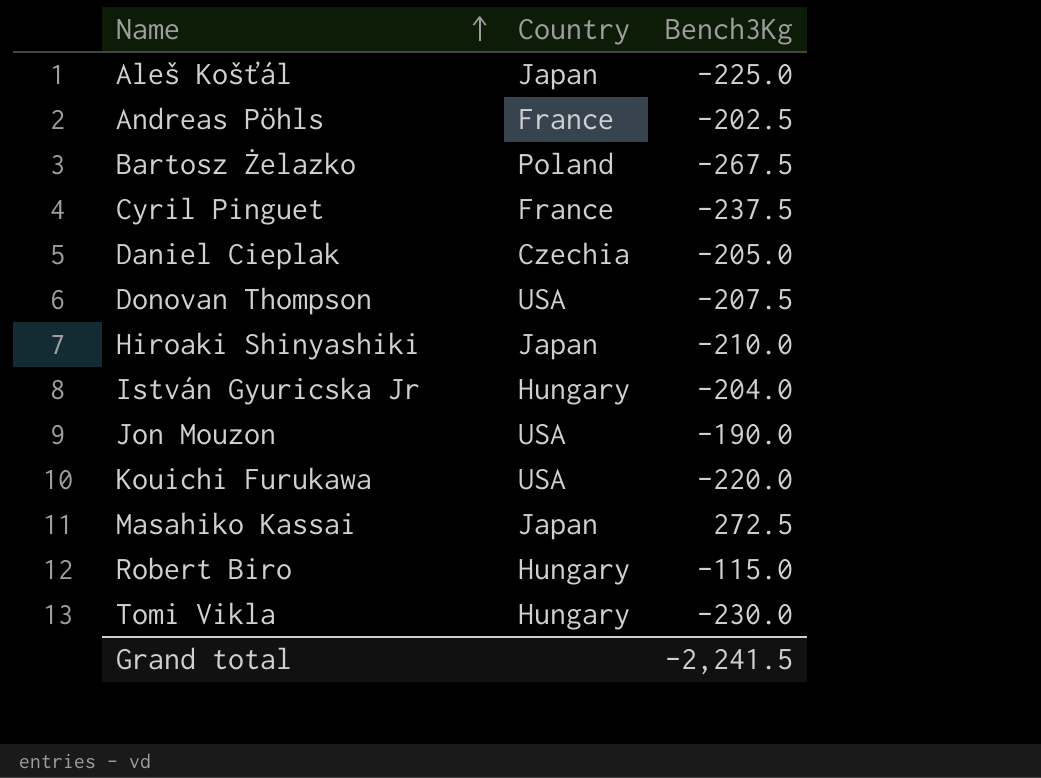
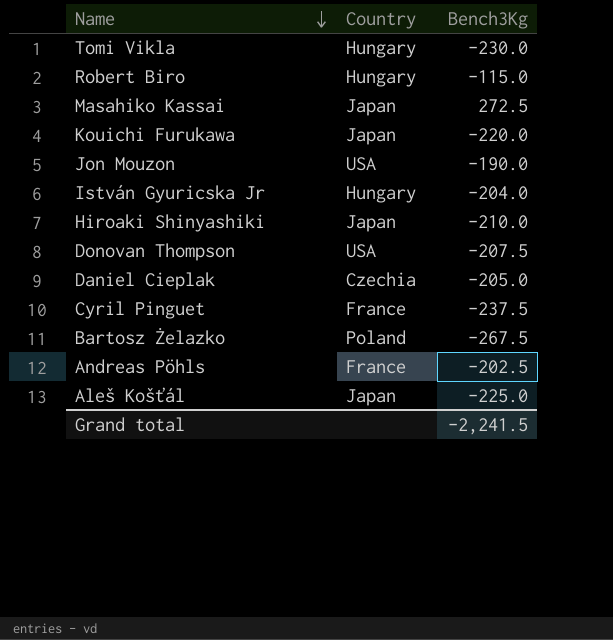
row order: Name ascending -> Name descending
Kouichi Furukawa | Country: USA -> Japan

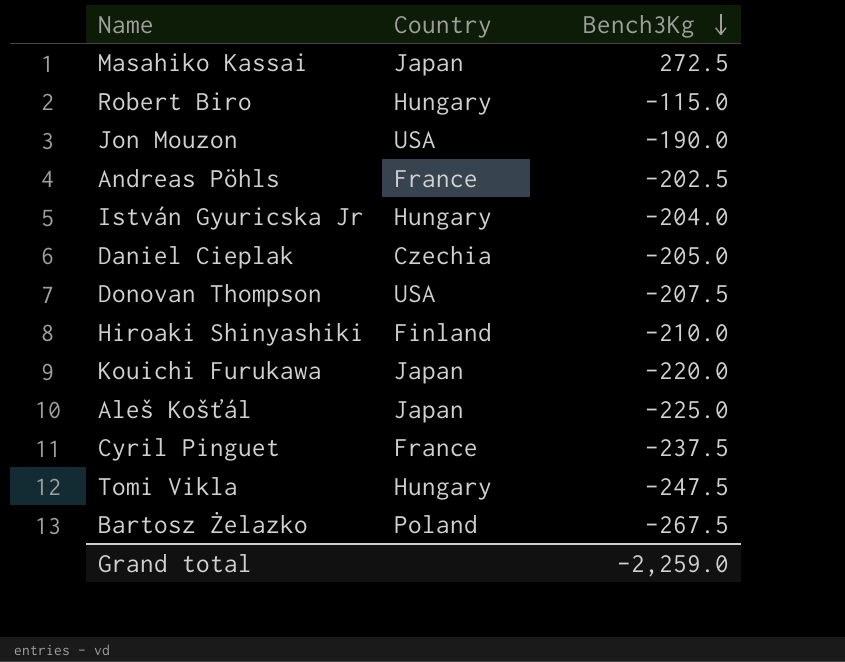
row order: Name descending -> Bench3Kg descending
Hiroaki Shinyashiki | Country: Japan -> Finland
Tomi Vikla | Bench3Kg: -230.0 -> -247.5
Grand total | Bench3Kg: -2,241.5 -> -2,259.0

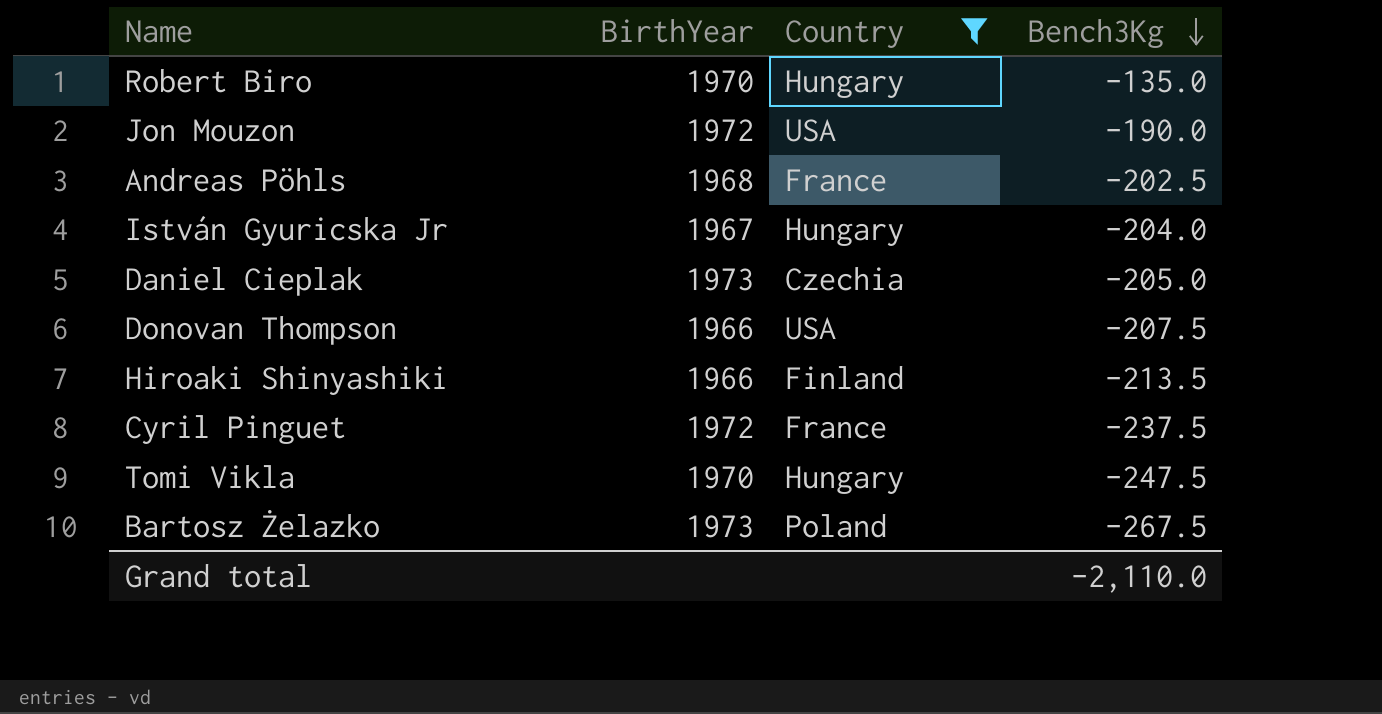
filter: none -> Country != Japan
column BirthYear | position: none -> 2
Robert Biro | Bench3Kg: -115.0 -> -135.0
Hiroaki Shinyashiki | Bench3Kg: -210.0 -> -213.5
Grand total | Bench3Kg: -2,259.0 -> -2,110.0

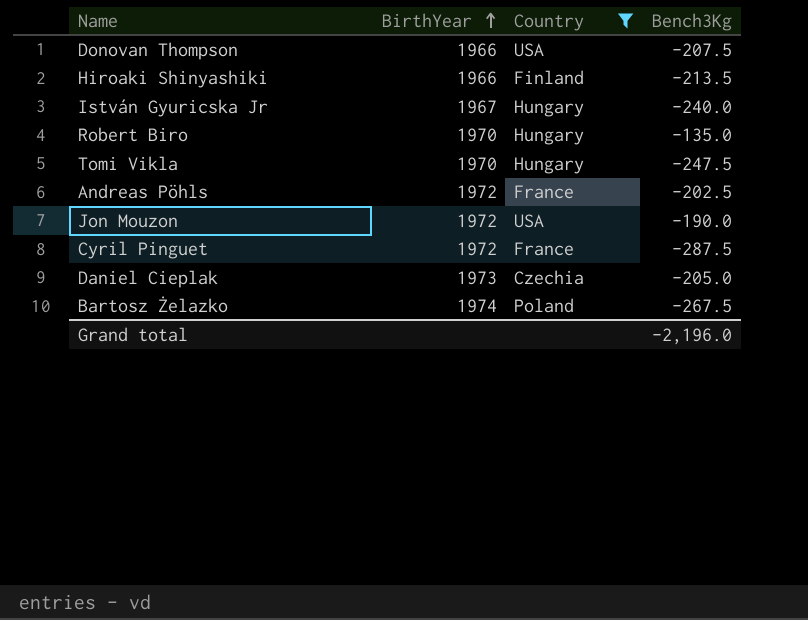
row order: Bench3Kg descending -> BirthYear ascending
István Gyuricska Jr | Bench3Kg: -204.0 -> -240.0
Andreas Pöhls | BirthYear: 1968 -> 1972
Cyril Pinguet | Bench3Kg: -237.5 -> -287.5
Bartosz Żelazko | BirthYear: 1973 -> 1974
Grand total | Bench3Kg: -2,110.0 -> -2,196.0

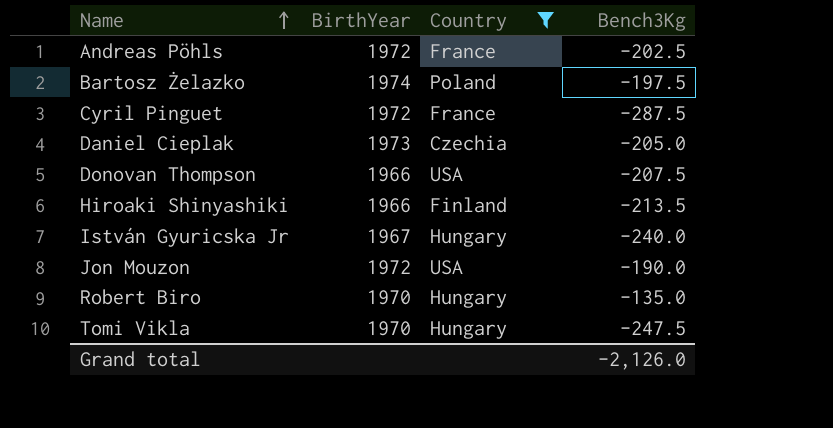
row order: BirthYear ascending -> Name ascending
Bartosz Żelazko | Bench3Kg: -267.5 -> -197.5
Grand total | Bench3Kg: -2,196.0 -> -2,126.0

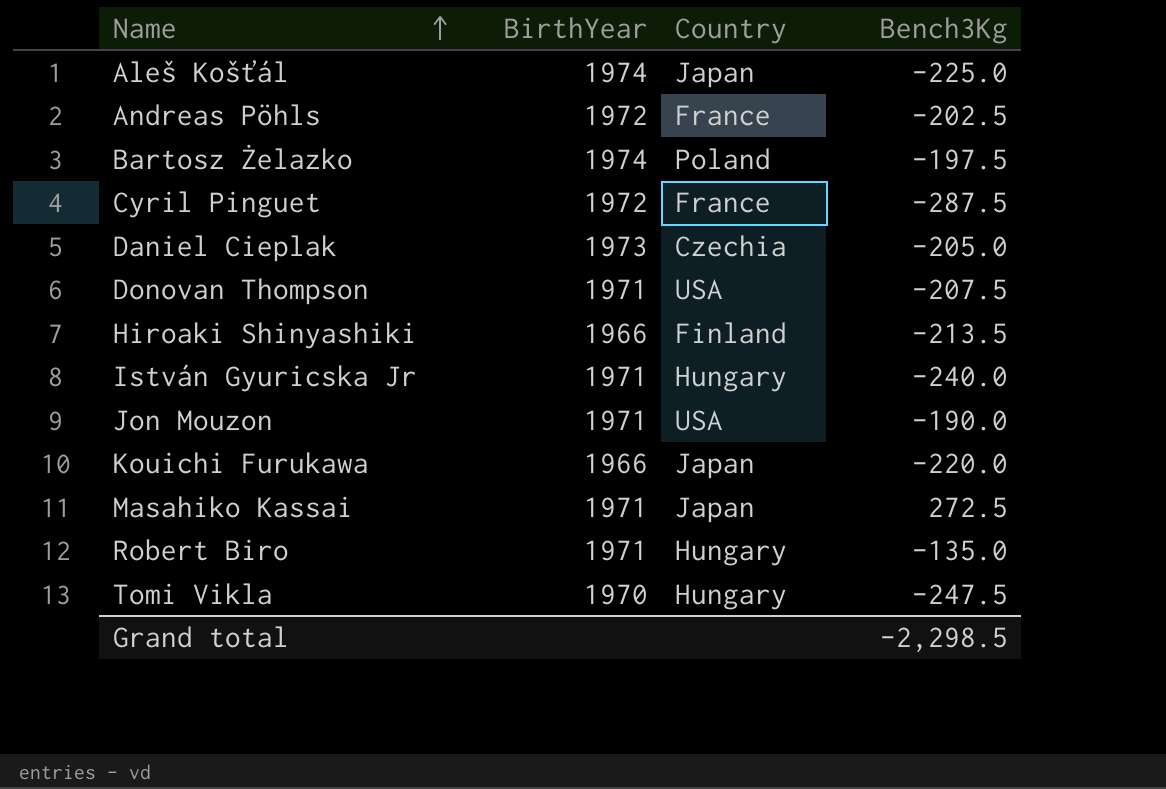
filter: Country != Japan -> none
Donovan Thompson | BirthYear: 1966 -> 1971
István Gyuricska Jr | BirthYear: 1967 -> 1971
Jon Mouzon | BirthYear: 1972 -> 1971
Robert Biro | BirthYear: 1970 -> 1971
Grand total | Bench3Kg: -2,126.0 -> -2,298.5

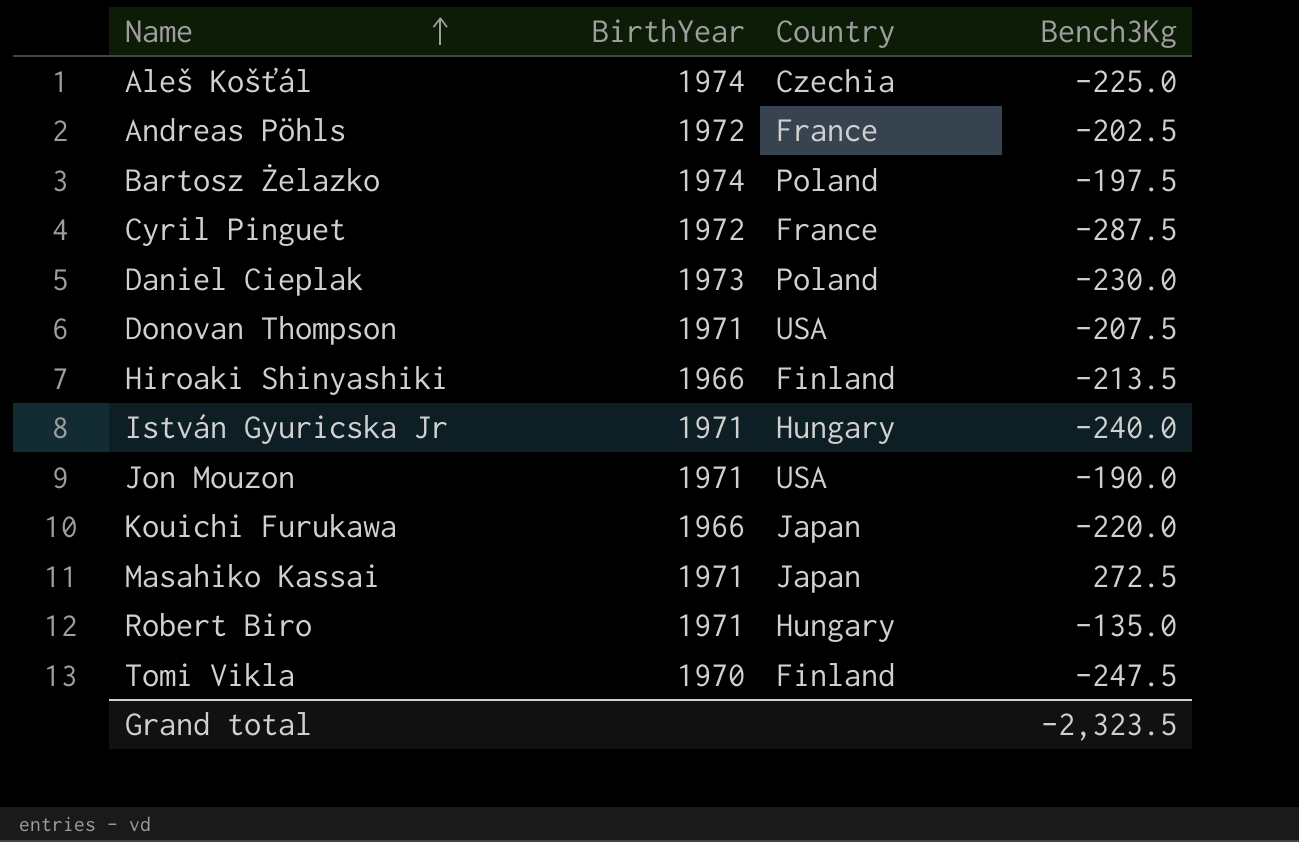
Aleš Košťál | Country: Japan -> Czechia
Daniel Cieplak | Country: Czechia -> Poland
Daniel Cieplak | Bench3Kg: -205.0 -> -230.0
Tomi Vikla | Country: Hungary -> Finland
Grand total | Bench3Kg: -2,298.5 -> -2,323.5

